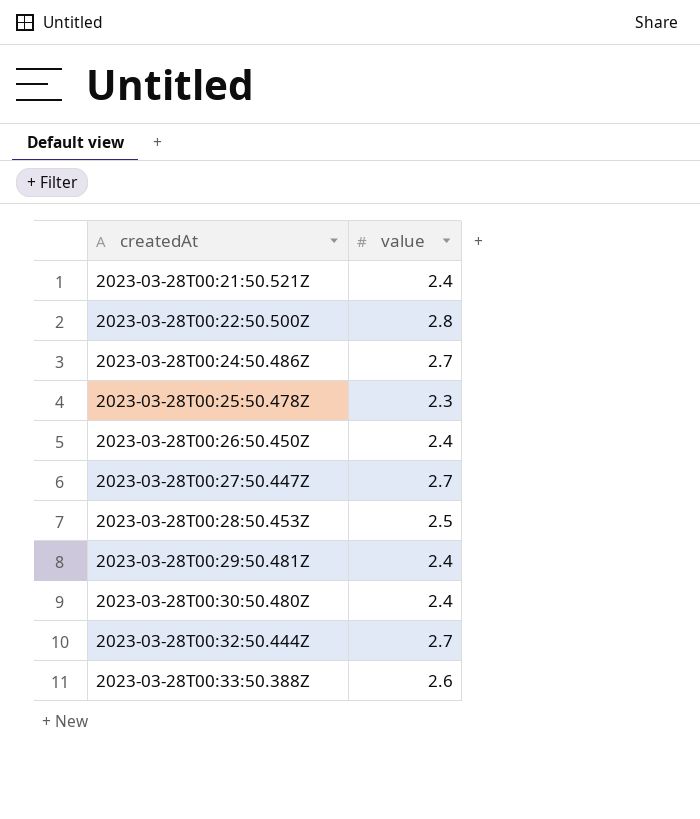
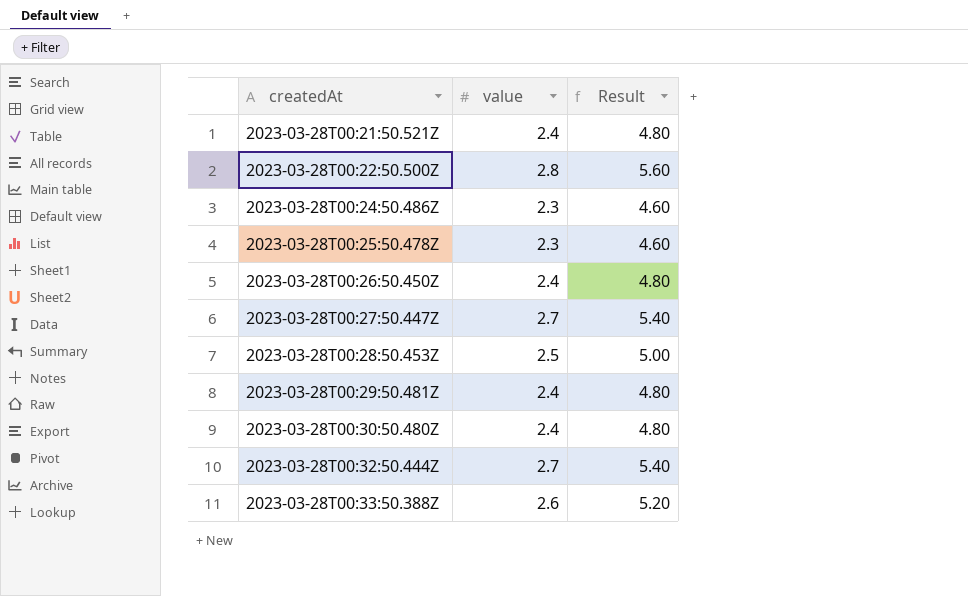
column Result | formula: none -> [value] * 2
2023-03-28T00:24:50.486Z | value: 2.7 -> 2.3

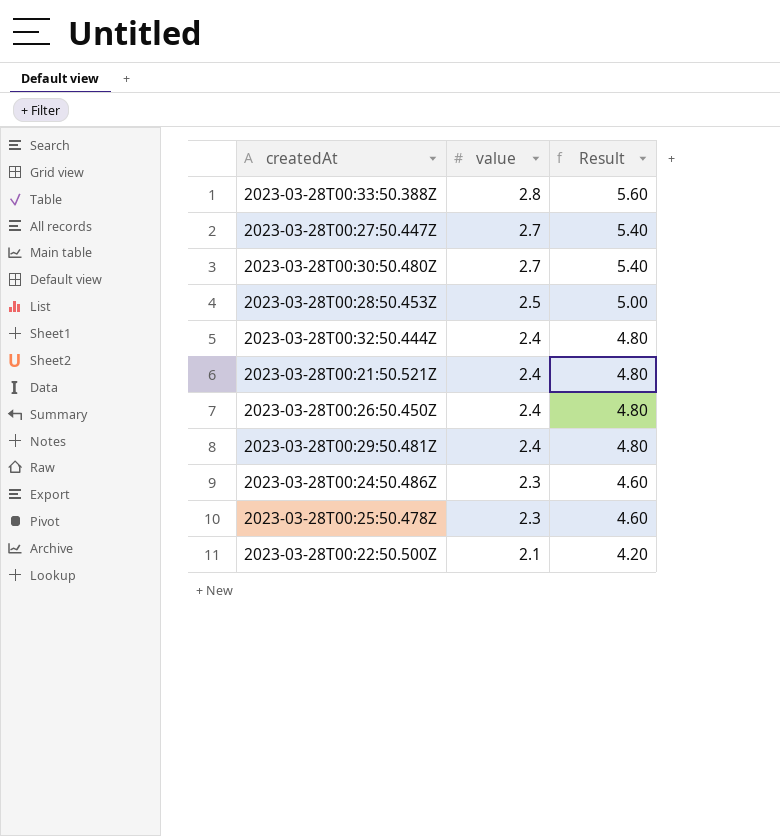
row order: createdAt ascending -> value descending
2023-03-28T00:33:50.388Z | value: 2.6 -> 2.8
2023-03-28T00:33:50.388Z | Result: 5.20 -> 5.60
2023-03-28T00:30:50.480Z | value: 2.4 -> 2.7
2023-03-28T00:30:50.480Z | Result: 4.80 -> 5.40
2023-03-28T00:32:50.444Z | value: 2.7 -> 2.4
2023-03-28T00:32:50.444Z | Result: 5.40 -> 4.80
2023-03-28T00:22:50.500Z | value: 2.8 -> 2.1
2023-03-28T00:22:50.500Z | Result: 5.60 -> 4.20

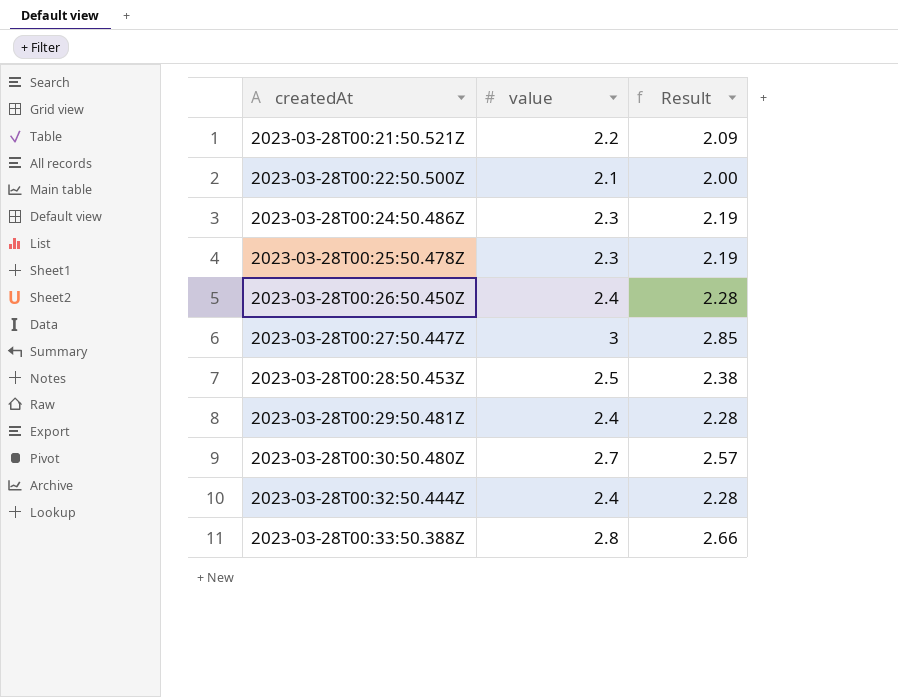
row order: value descending -> createdAt ascending
column Result | formula: [value] * 2 -> [value] * 0.95
2023-03-28T00:21:50.521Z | value: 2.4 -> 2.2
2023-03-28T00:27:50.447Z | value: 2.7 -> 3

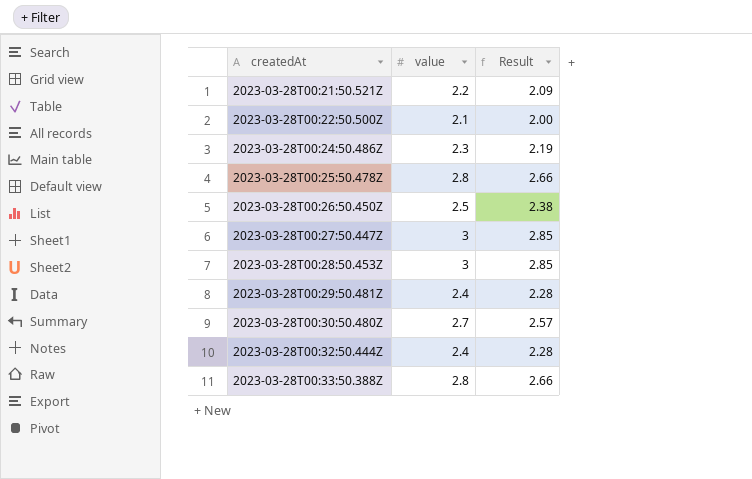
2023-03-28T00:25:50.478Z | value: 2.3 -> 2.8
2023-03-28T00:25:50.478Z | Result: 2.19 -> 2.66
2023-03-28T00:26:50.450Z | value: 2.4 -> 2.5
2023-03-28T00:26:50.450Z | Result: 2.28 -> 2.38
2023-03-28T00:28:50.453Z | value: 2.5 -> 3
2023-03-28T00:28:50.453Z | Result: 2.38 -> 2.85

